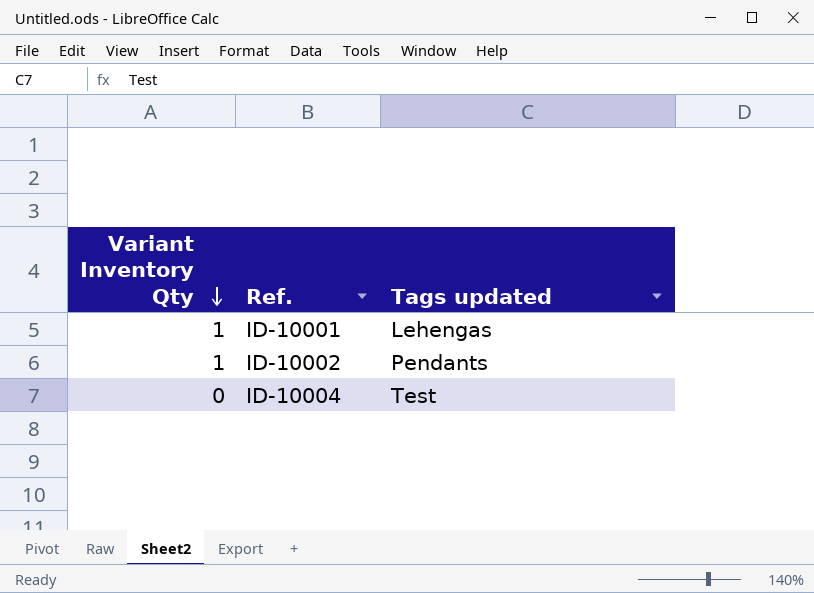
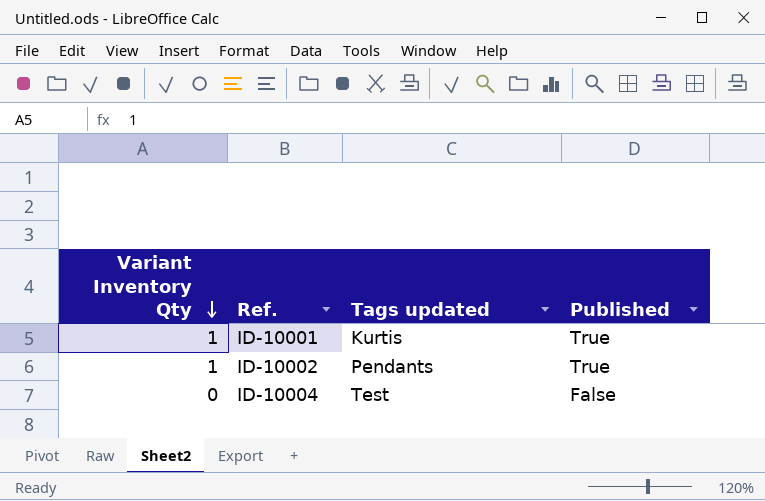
column Published | position: none -> 4
ID-10001 | Tags updated: Lehengas -> Kurtis

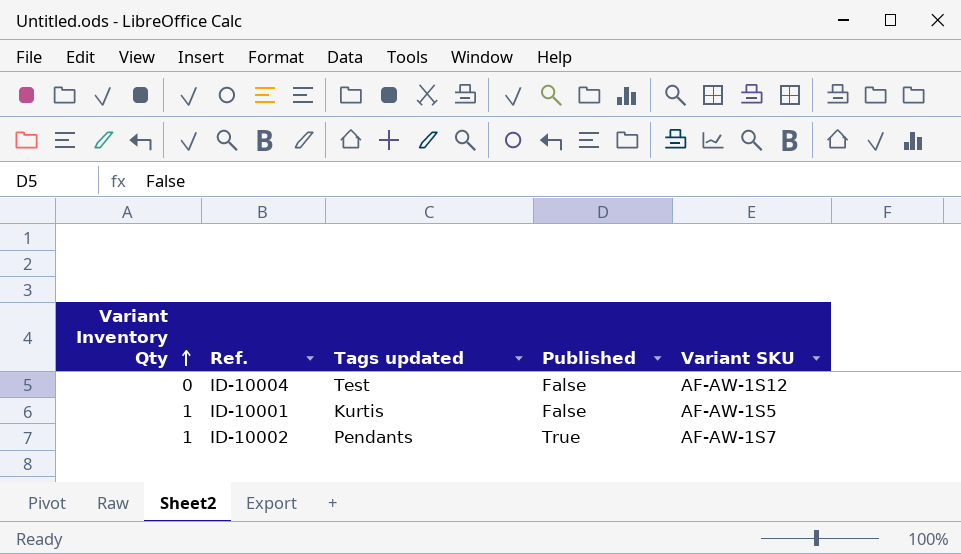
row order: Variant Inventory Qty descending -> Variant Inventory Qty ascending
column Variant SKU | position: none -> 5
ID-10001 | Published: True -> False

